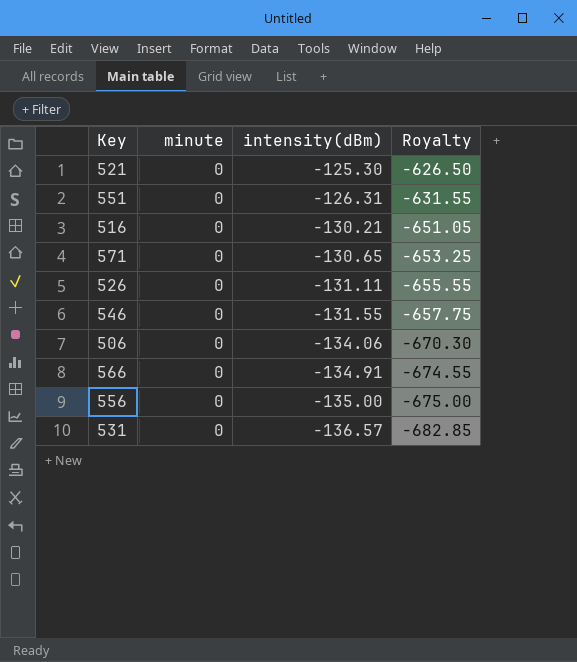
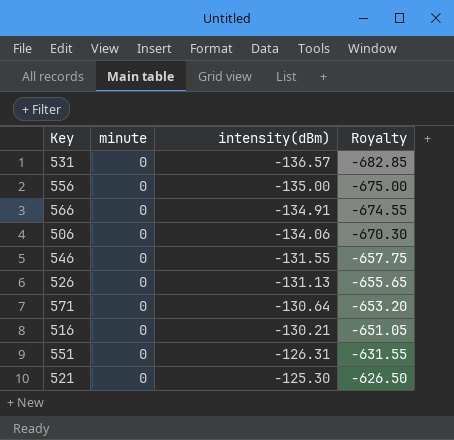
row order: intensity(dBm) descending -> intensity(dBm) ascending
526 | intensity(dBm): -131.11 -> -131.13
526 | Royalty: -655.55 -> -655.65
571 | intensity(dBm): -130.65 -> -130.64
571 | Royalty: -653.25 -> -653.20

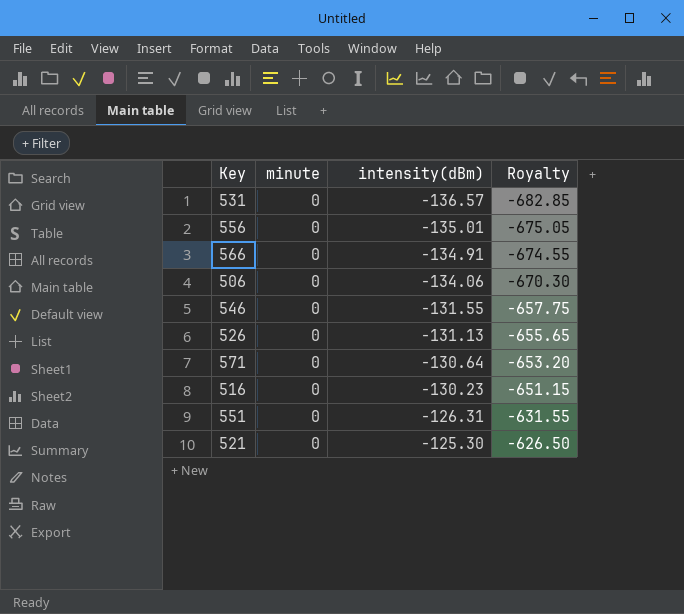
556 | intensity(dBm): -135.00 -> -135.01
556 | Royalty: -675.00 -> -675.05
516 | intensity(dBm): -130.21 -> -130.23
516 | Royalty: -651.05 -> -651.15

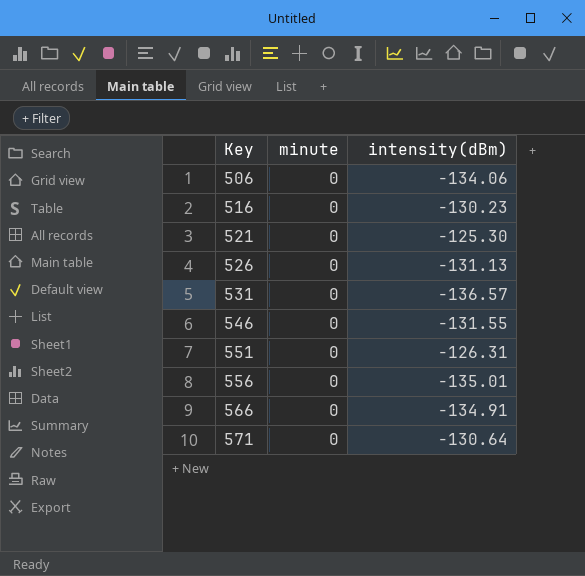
row order: intensity(dBm) ascending -> Key ascending
column Royalty | formula: [intensity(dBm)] * 5 -> none

